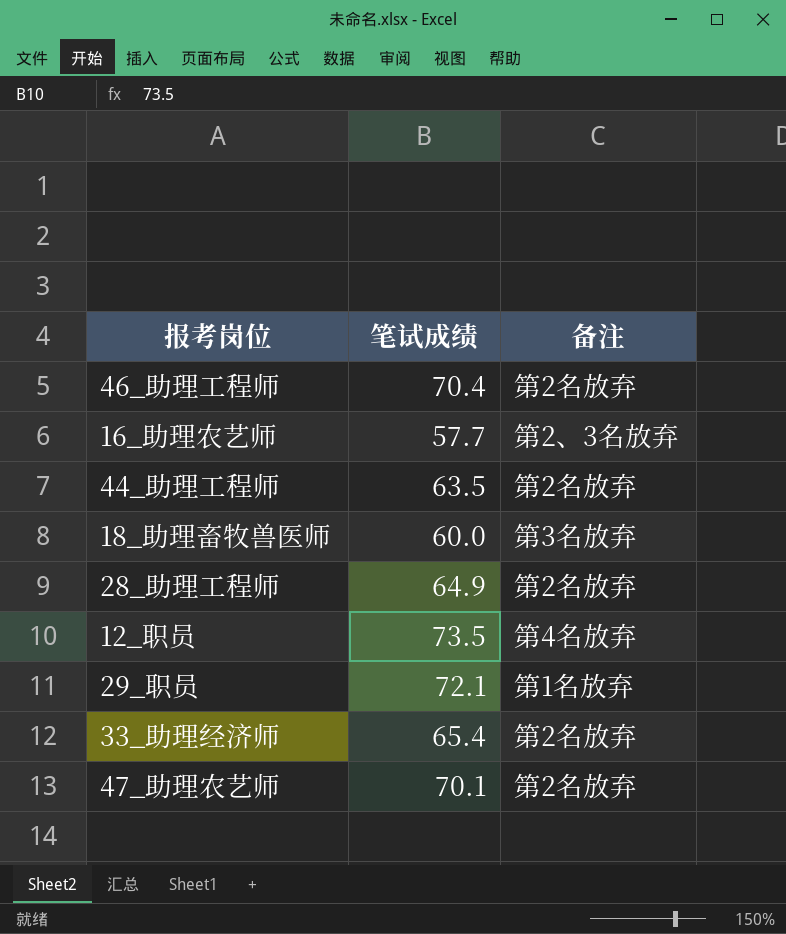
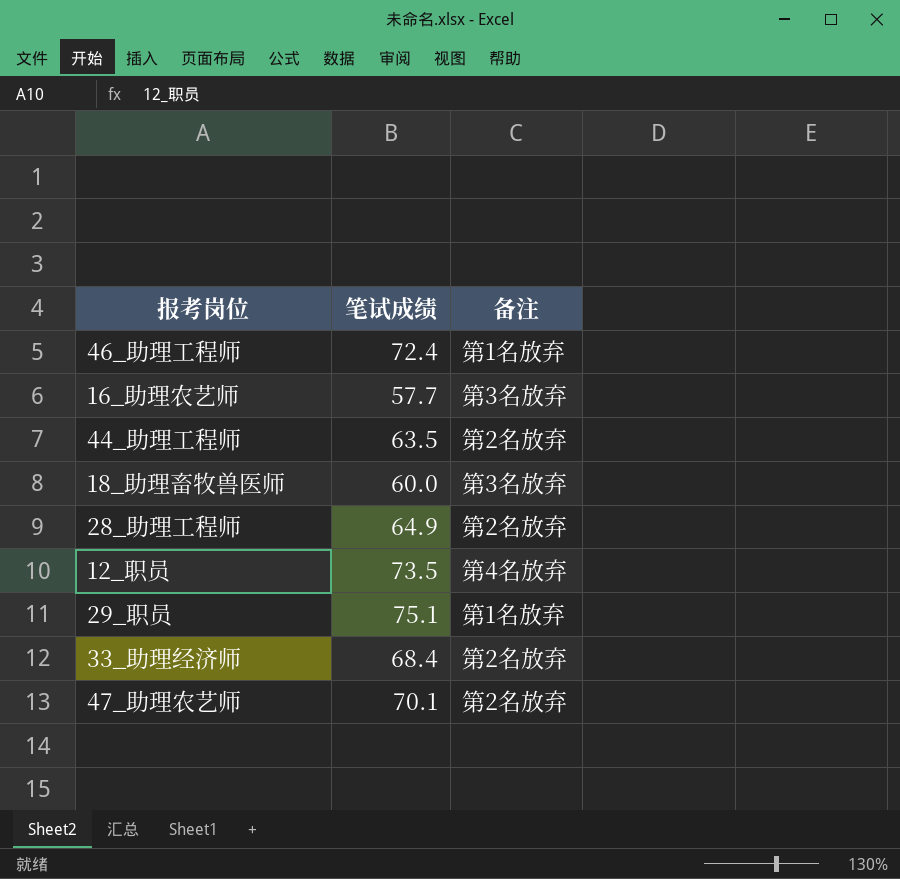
46_助理工程师 | 笔试成绩: 70.4 -> 72.4
46_助理工程师 | 备注: 第2名放弃 -> 第1名放弃
16_助理农艺师 | 备注: 第2、3名放弃 -> 第3名放弃
29_职员 | 笔试成绩: 72.1 -> 75.1
33_助理经济师 | 笔试成绩: 65.4 -> 68.4

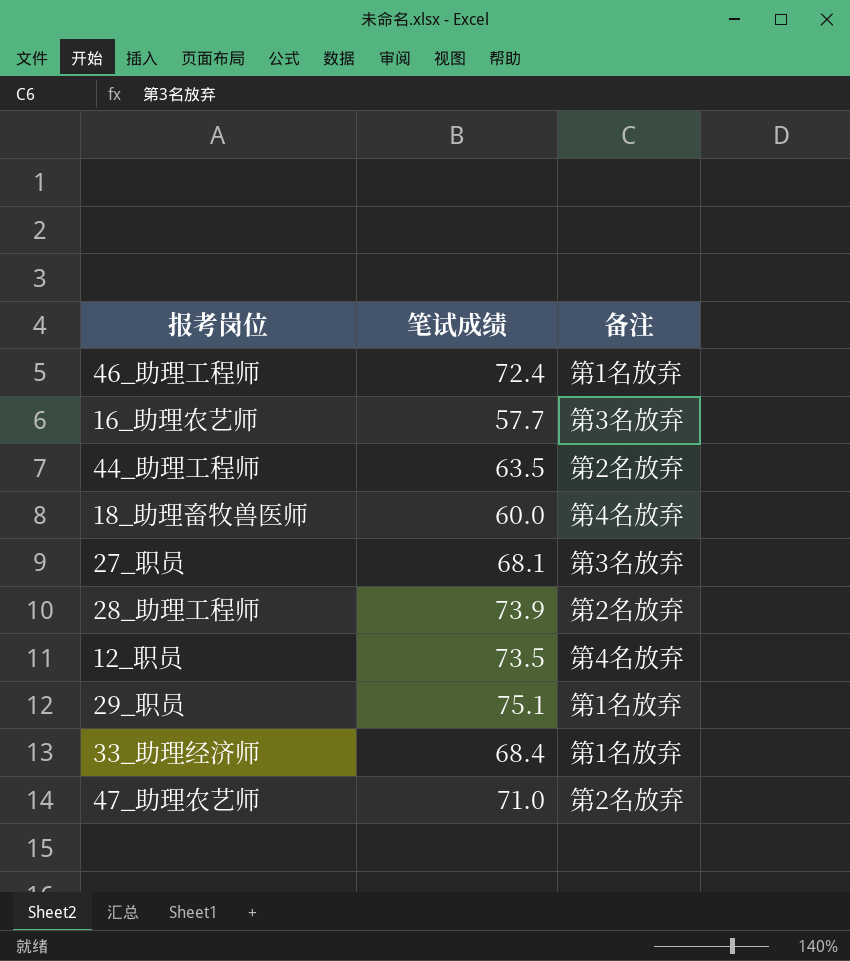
18_助理畜牧兽医师 | 备注: 第3名放弃 -> 第4名放弃
row 27_职员: none -> 68.1 | 第3名放弃
28_助理工程师 | 笔试成绩: 64.9 -> 73.9
33_助理经济师 | 备注: 第2名放弃 -> 第1名放弃
47_助理农艺师 | 笔试成绩: 70.1 -> 71.0

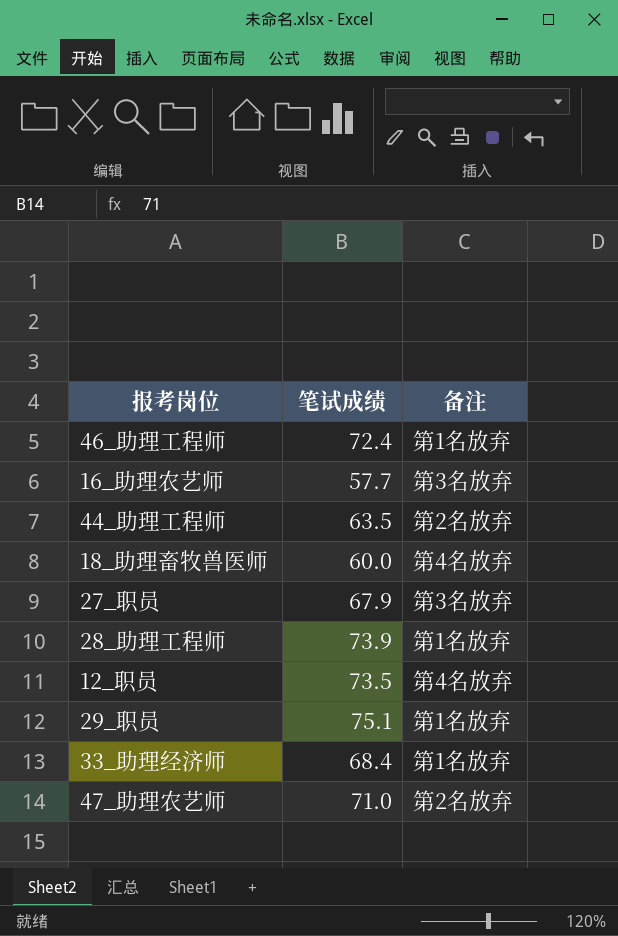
27_职员 | 笔试成绩: 68.1 -> 67.9
28_助理工程师 | 备注: 第2名放弃 -> 第1名放弃

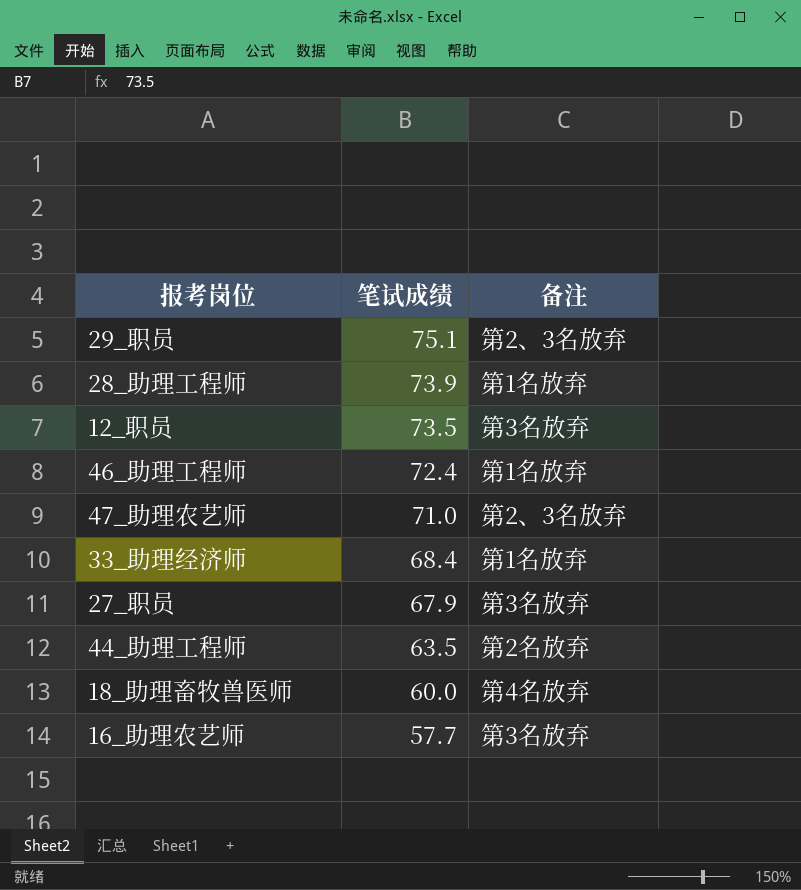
row order: none -> 笔试成绩 descending
29_职员 | 备注: 第1名放弃 -> 第2、3名放弃
12_职员 | 备注: 第4名放弃 -> 第3名放弃
47_助理农艺师 | 备注: 第2名放弃 -> 第2、3名放弃

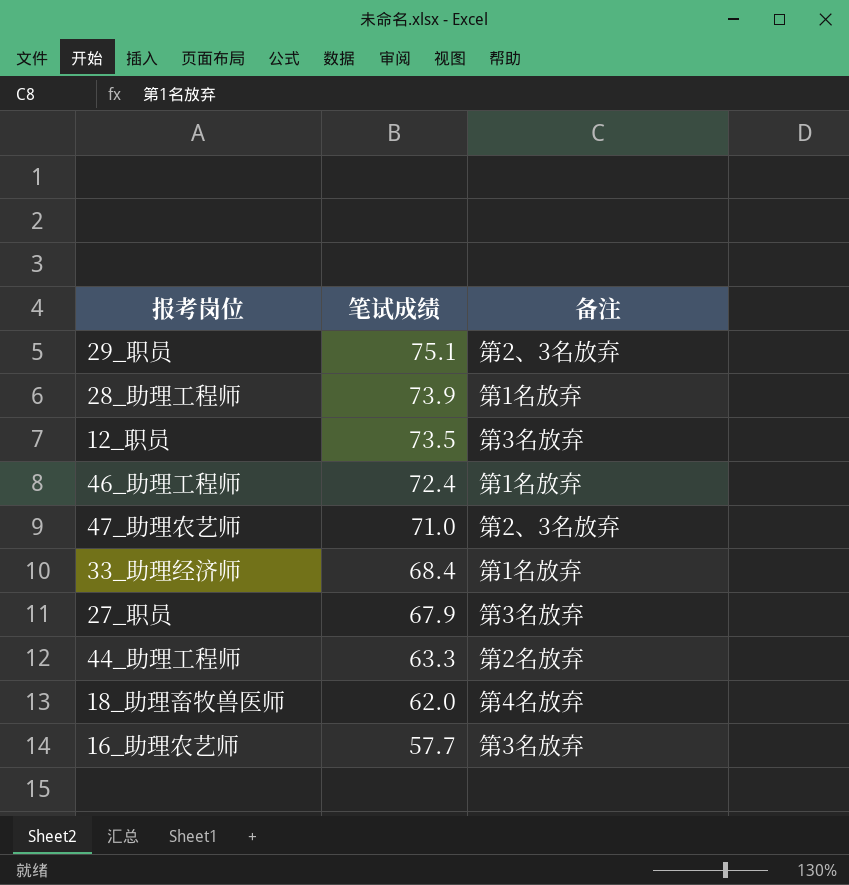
44_助理工程师 | 笔试成绩: 63.5 -> 63.3
18_助理畜牧兽医师 | 笔试成绩: 60.0 -> 62.0

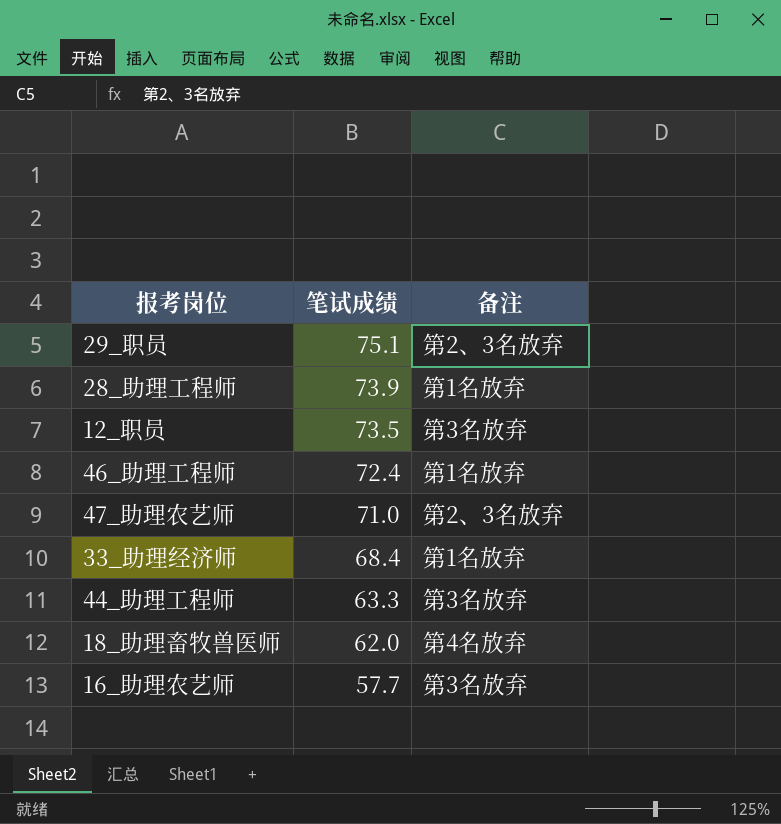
row 27_职员: 67.9 | 第3名放弃 -> none
44_助理工程师 | 备注: 第2名放弃 -> 第3名放弃

